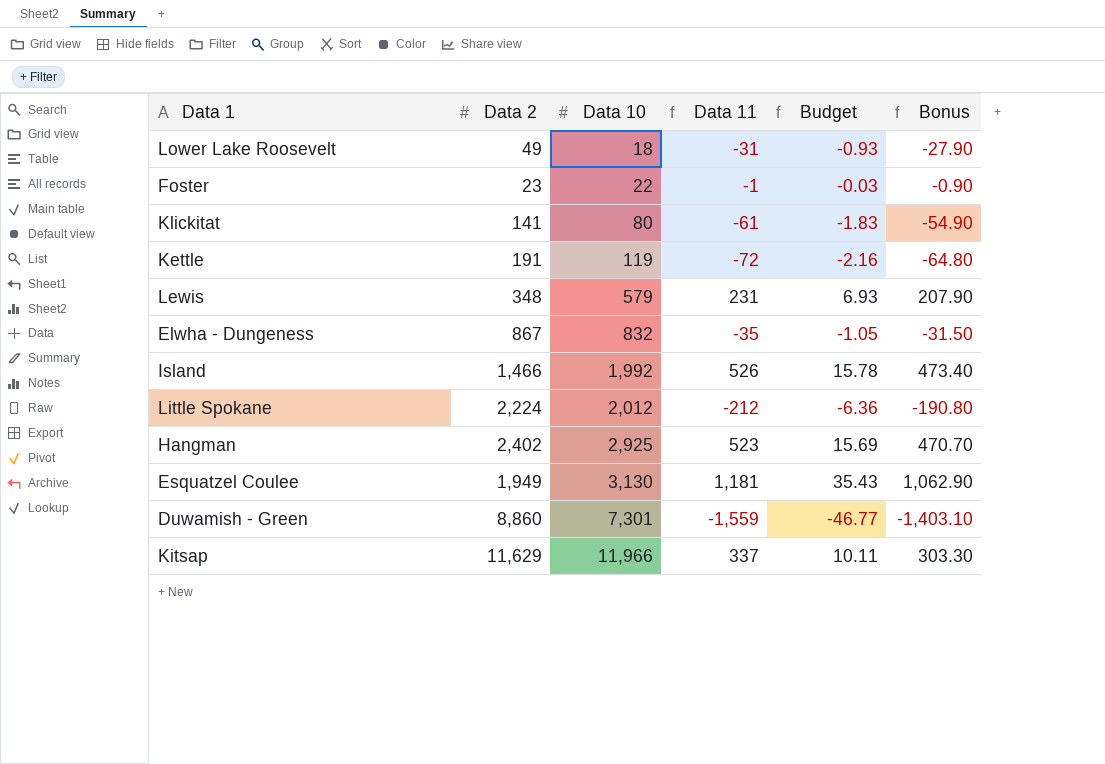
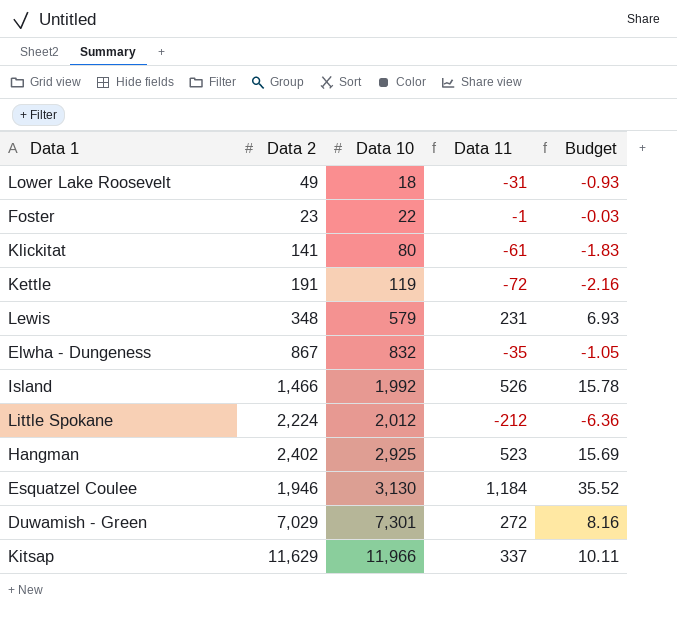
column Bonus | formula: [Data 11] * 0.9 -> none
Esquatzel Coulee | Data 2: 1,949 -> 1,946
Esquatzel Coulee | Data 11: 1,181 -> 1,184
Esquatzel Coulee | Budget: 35.43 -> 35.52
Duwamish - Green | Data 2: 8,860 -> 7,029
Duwamish - Green | Data 11: -1,559 -> 272
Duwamish - Green | Budget: -46.77 -> 8.16

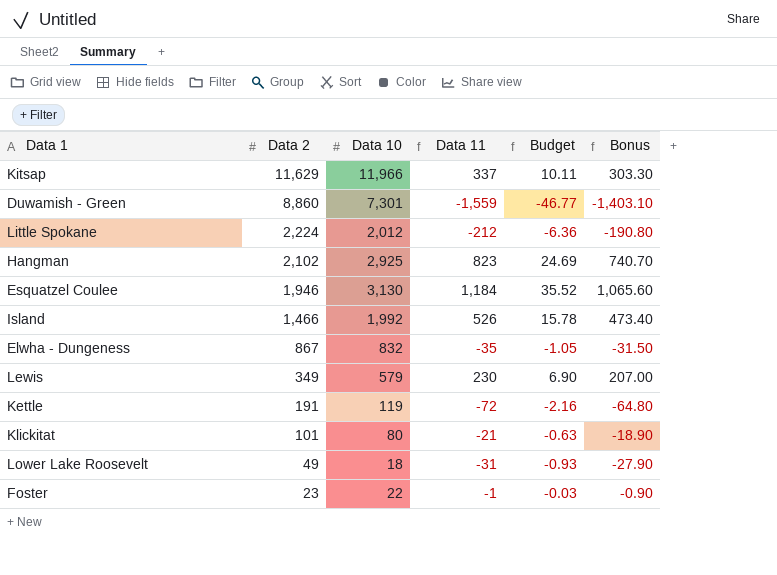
row order: Data 10 ascending -> Data 2 descending
column Bonus | formula: none -> [Data 11] * 0.9
Duwamish - Green | Data 2: 7,029 -> 8,860
Duwamish - Green | Data 11: 272 -> -1,559
Duwamish - Green | Budget: 8.16 -> -46.77
Hangman | Data 2: 2,402 -> 2,102
Hangman | Data 11: 523 -> 823
Hangman | Budget: 15.69 -> 24.69
Lewis | Data 2: 348 -> 349
Lewis | Data 11: 231 -> 230
Lewis | Budget: 6.93 -> 6.90
Klickitat | Data 2: 141 -> 101
Klickitat | Data 11: -61 -> -21
Klickitat | Budget: -1.83 -> -0.63

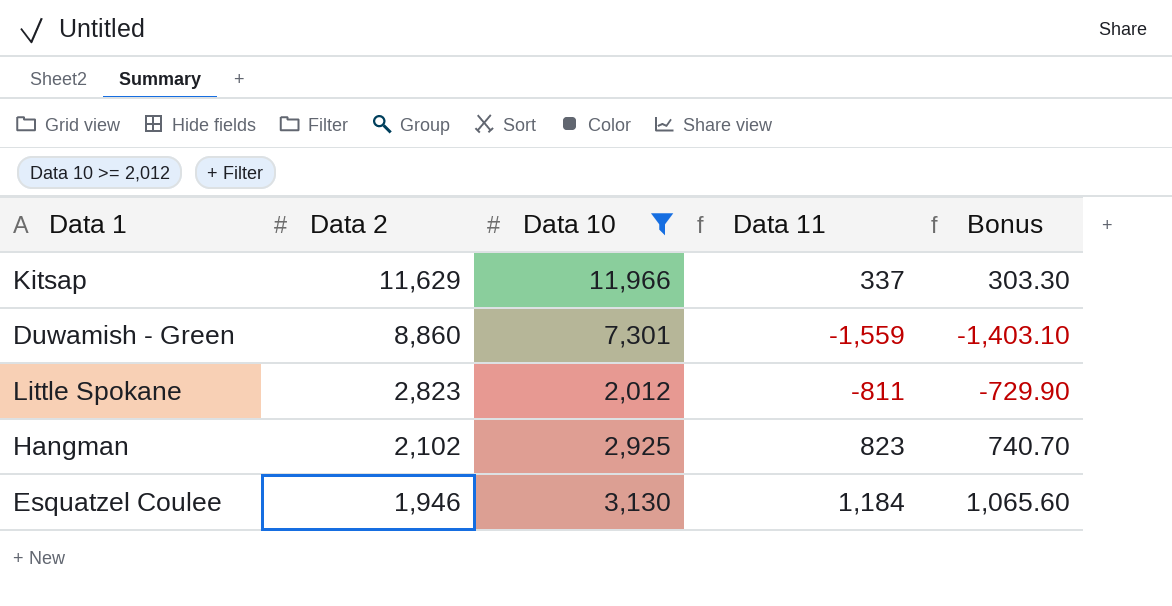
filter: none -> Data 10 >= 2,012
column Budget | formula: [Data 11] * 0.03 -> none
Little Spokane | Data 2: 2,224 -> 2,823
Little Spokane | Data 11: -212 -> -811
Little Spokane | Bonus: -190.80 -> -729.90

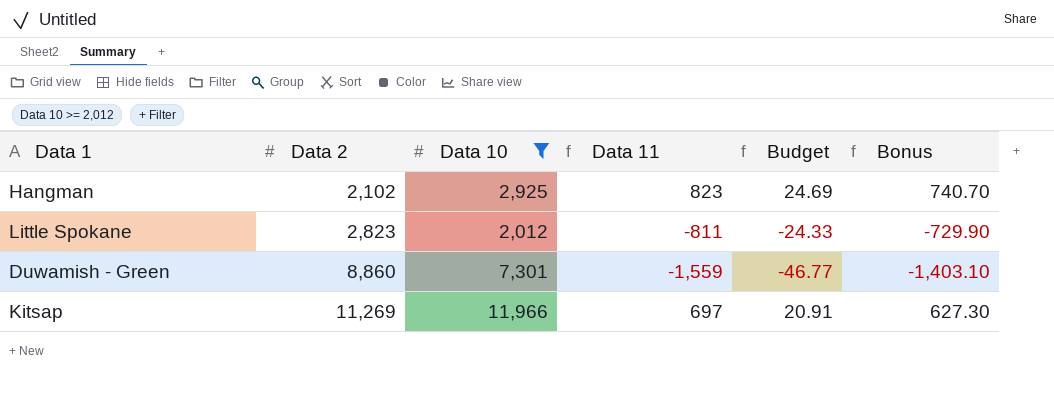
row order: Data 2 descending -> Data 2 ascending
column Budget | formula: none -> [Data 11] * 0.03
row Esquatzel Coulee: 1,946 | 3,130 | 1,184 | 1,065.60 -> none
Kitsap | Data 2: 11,629 -> 11,269
Kitsap | Data 11: 337 -> 697
Kitsap | Bonus: 303.30 -> 627.30

